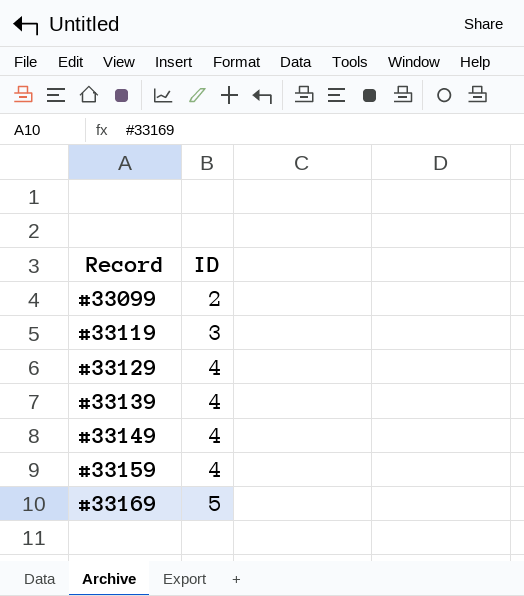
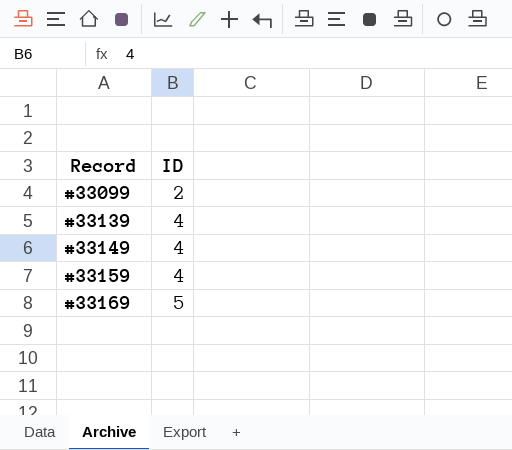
row #33119: 3 -> none
row #33129: 4 -> none

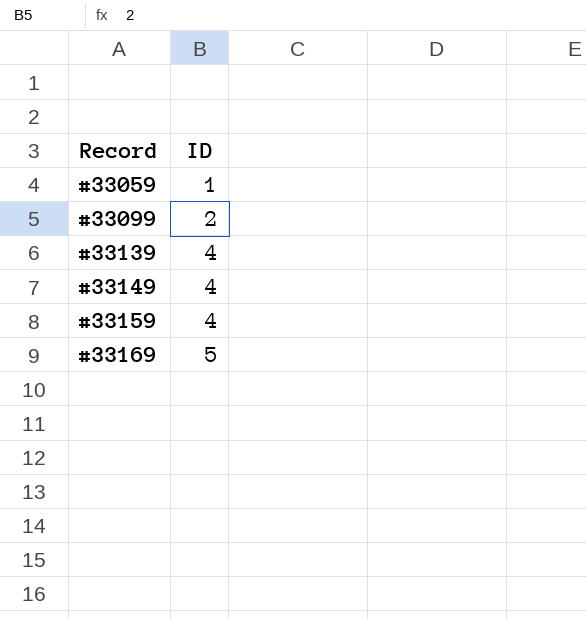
row #33059: none -> 1

